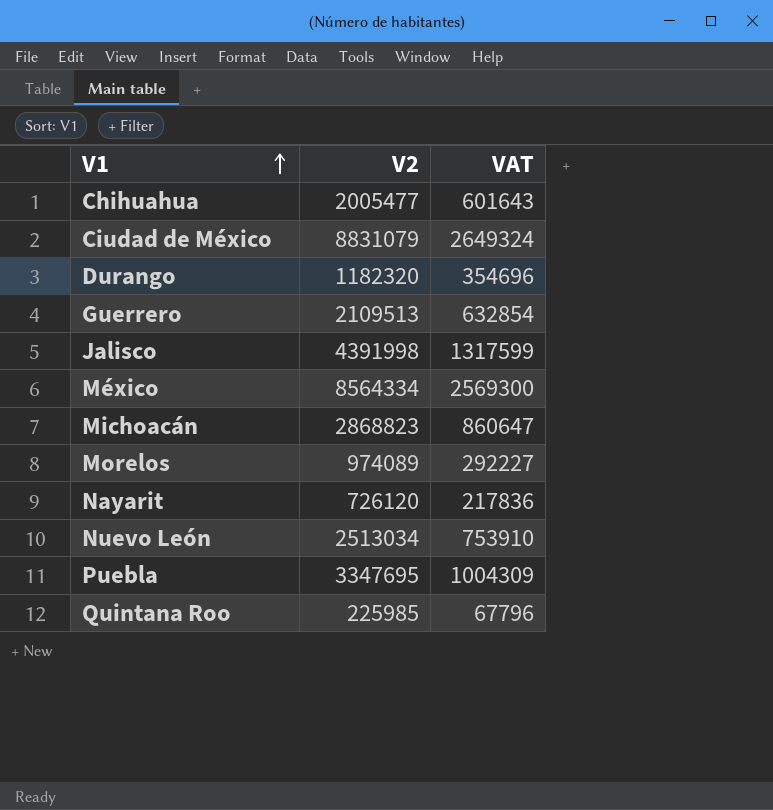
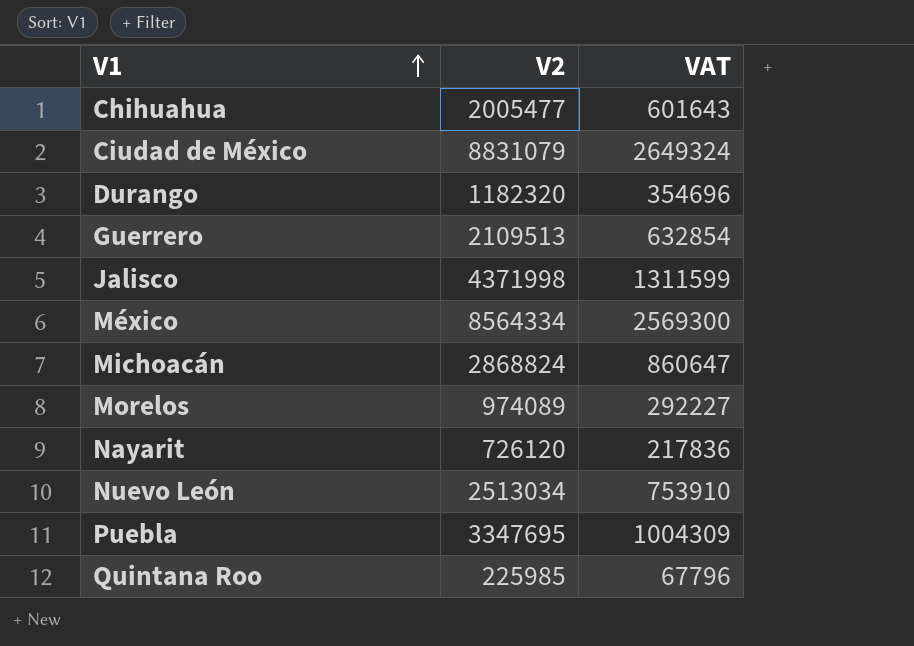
Jalisco | V2: 4391998 -> 4371998
Jalisco | VAT: 1317599 -> 1311599
Michoacán | V2: 2868823 -> 2868824

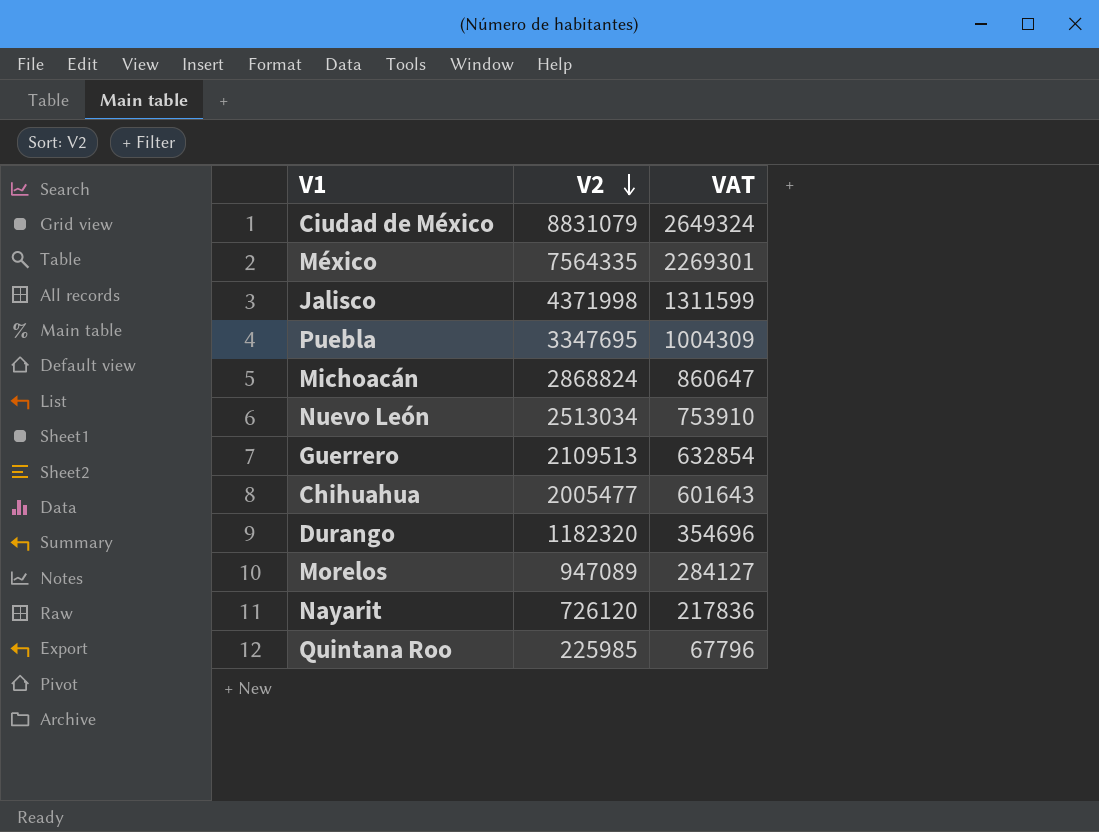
row order: V1 ascending -> V2 descending
México | V2: 8564334 -> 7564335
México | VAT: 2569300 -> 2269301
Morelos | V2: 974089 -> 947089
Morelos | VAT: 292227 -> 284127

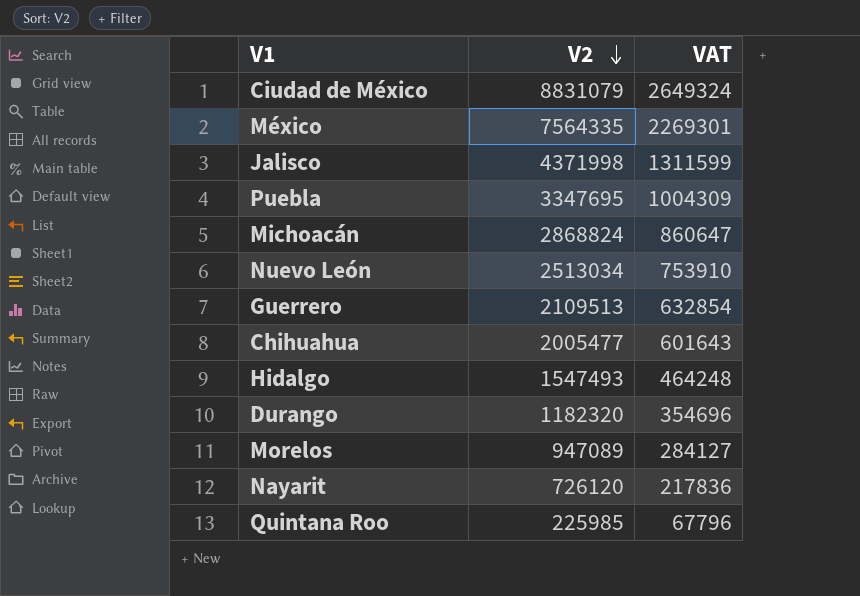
row Hidalgo: none -> 1547493 | 464248

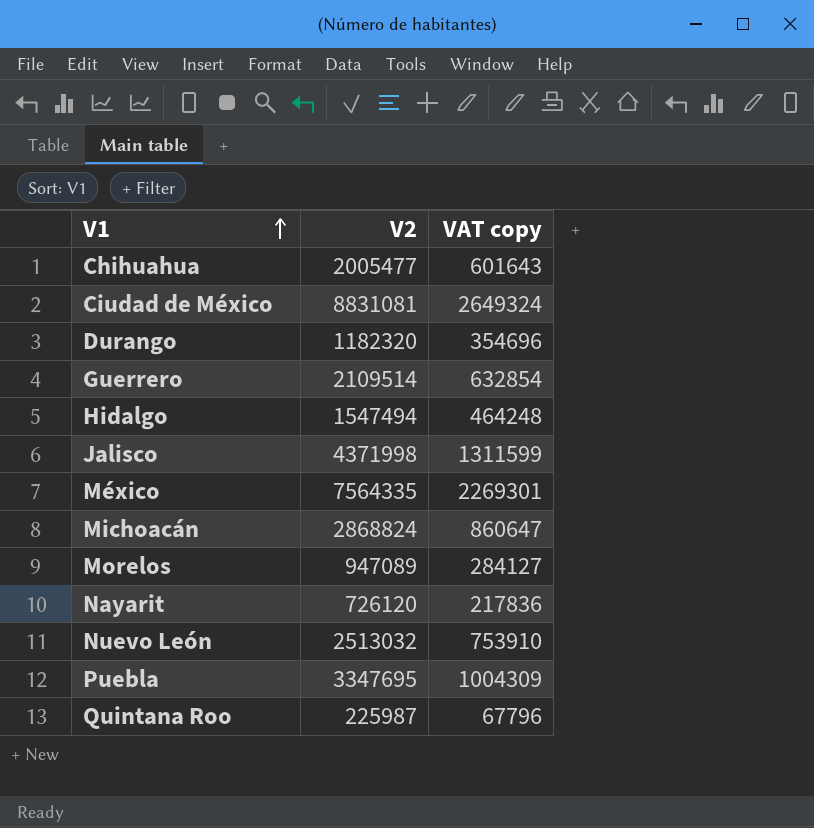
row order: V2 descending -> V1 ascending
column name: VAT -> VAT copy
Ciudad de México | V2: 8831079 -> 8831081
Guerrero | V2: 2109513 -> 2109514
Hidalgo | V2: 1547493 -> 1547494
Nuevo León | V2: 2513034 -> 2513032
Quintana Roo | V2: 225985 -> 225987

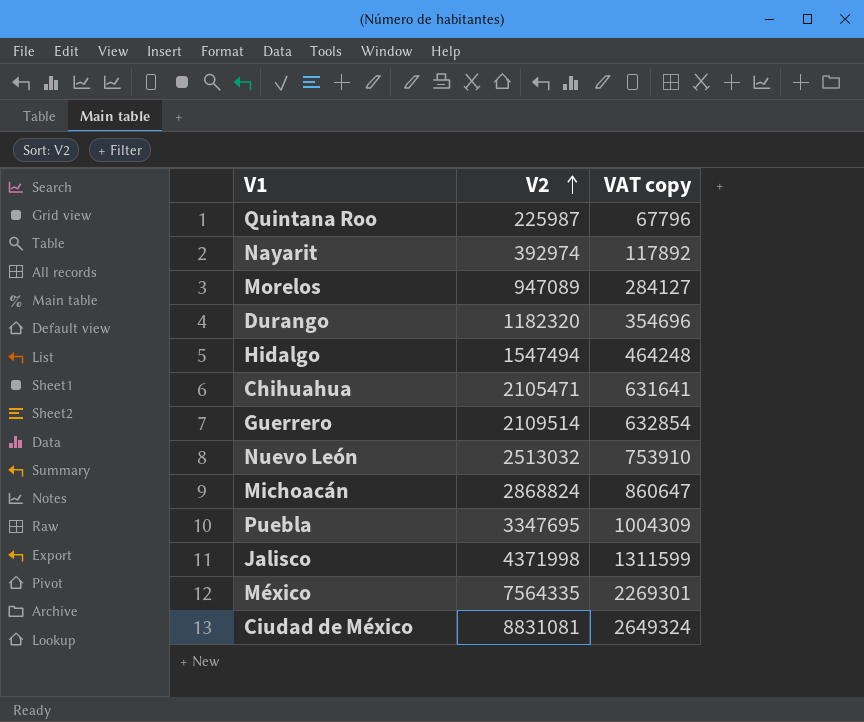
row order: V1 ascending -> V2 ascending
Nayarit | V2: 726120 -> 392974
Nayarit | VAT copy: 217836 -> 117892
Chihuahua | V2: 2005477 -> 2105471
Chihuahua | VAT copy: 601643 -> 631641

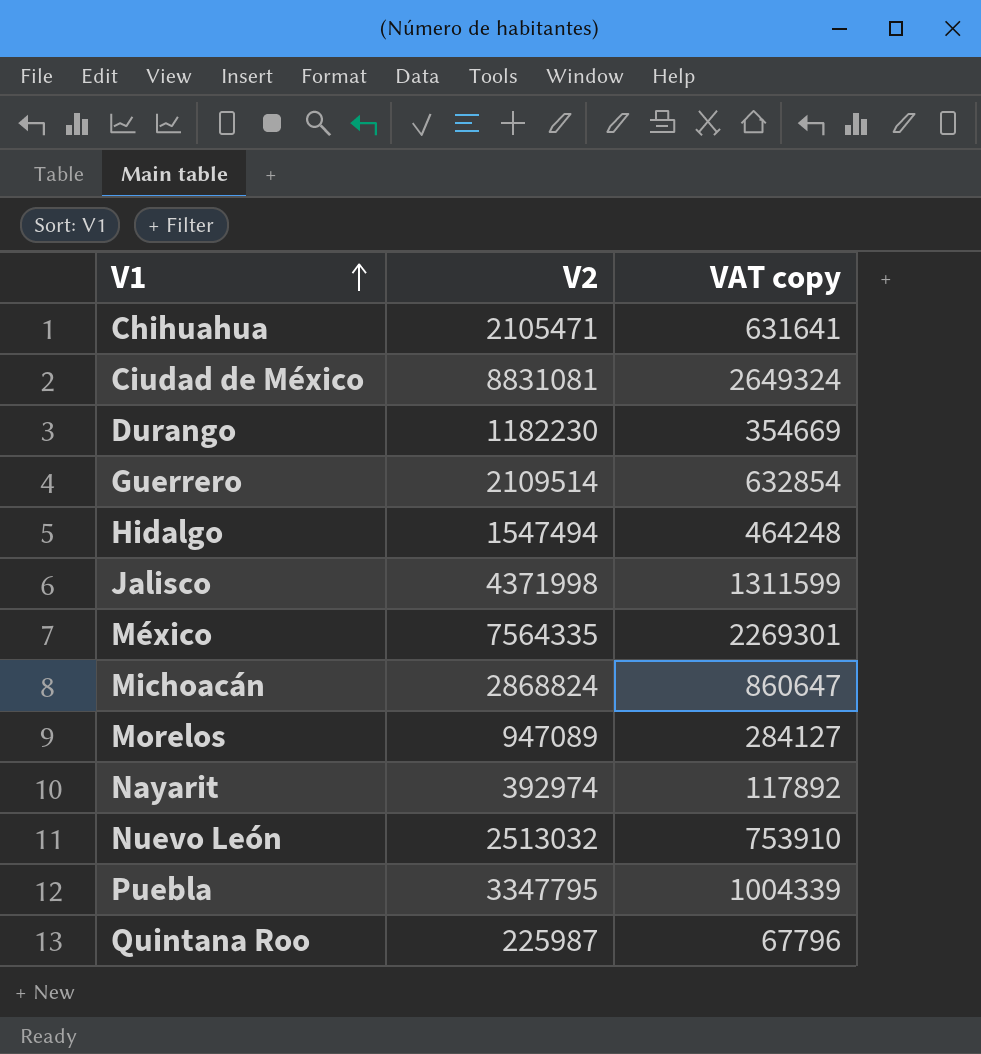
row order: V2 ascending -> V1 ascending
Durango | V2: 1182320 -> 1182230
Durango | VAT copy: 354696 -> 354669
Puebla | V2: 3347695 -> 3347795
Puebla | VAT copy: 1004309 -> 1004339

